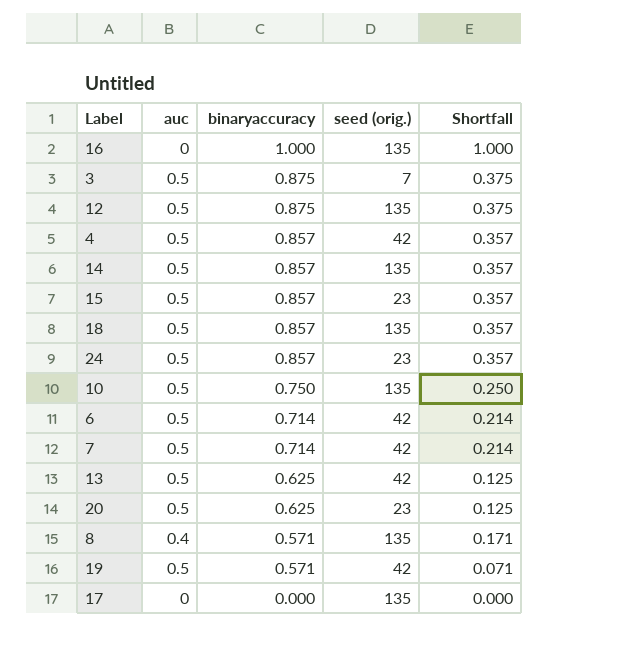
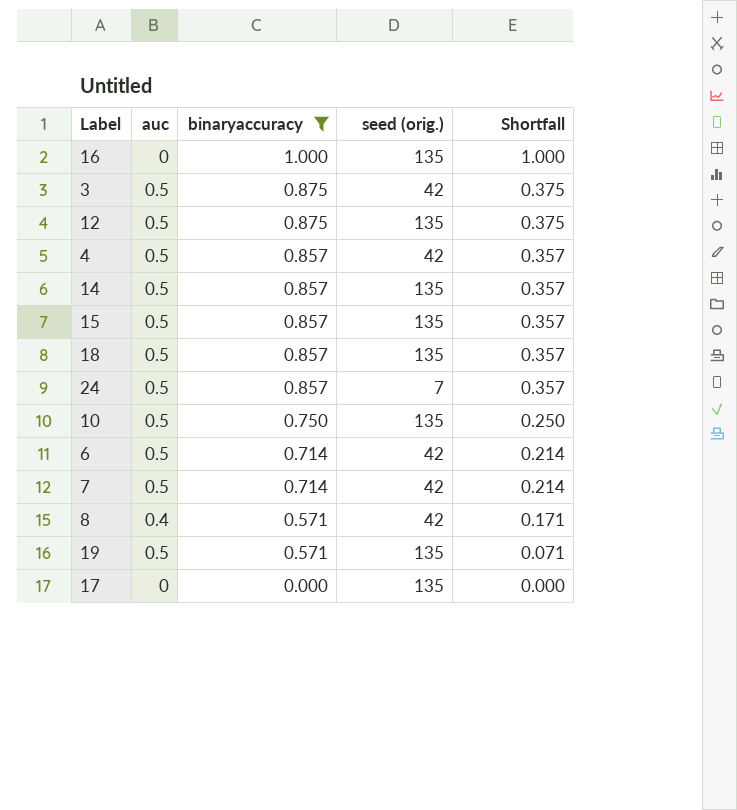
filter: none -> binaryaccuracy != 0.625
3 | seed (orig.): 7 -> 42
15 | seed (orig.): 23 -> 135
24 | seed (orig.): 23 -> 7
8 | seed (orig.): 135 -> 42
19 | seed (orig.): 42 -> 135

